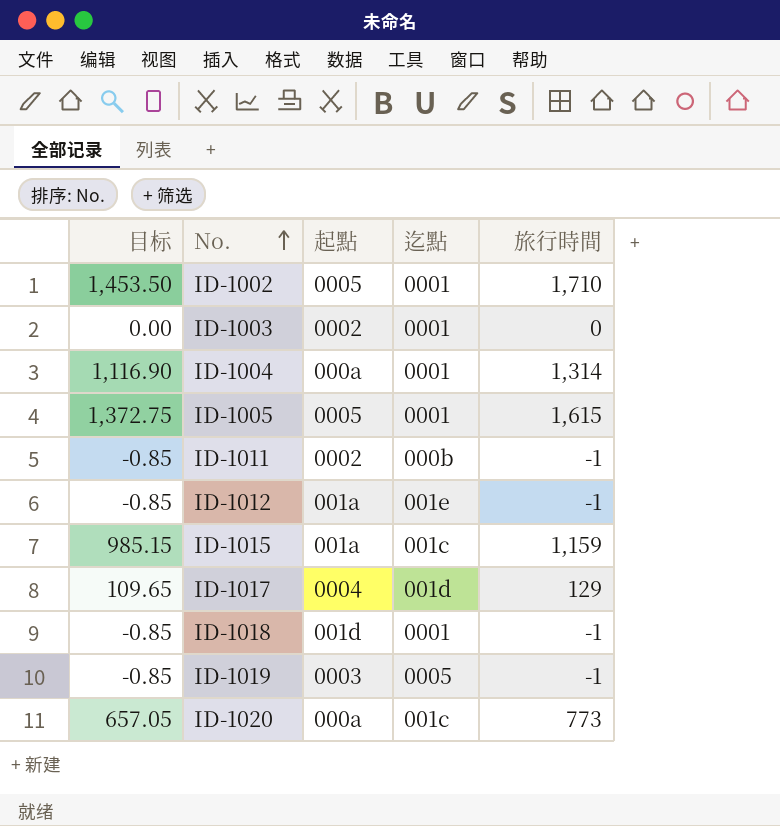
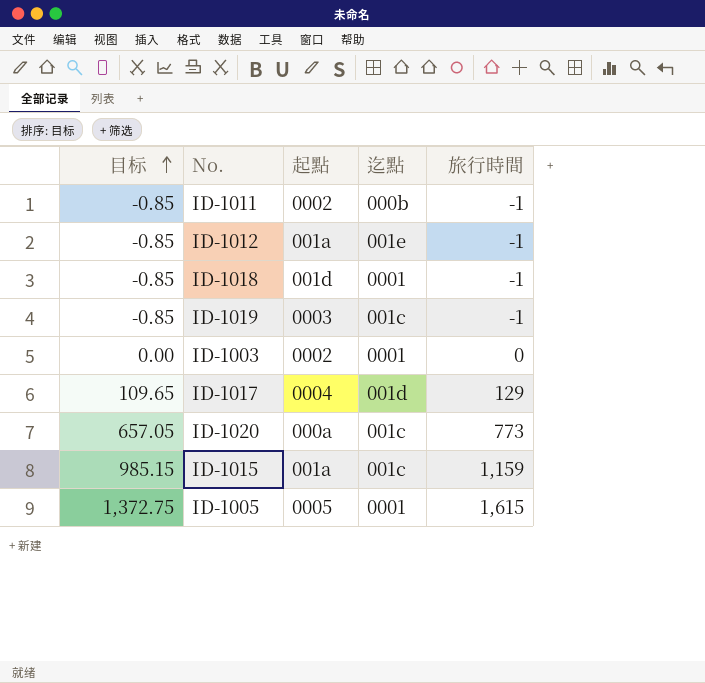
row order: No. ascending -> 目标 ascending
row ID-1002: 1,453.50 | 0005 | 0001 | 1,710 -> none
row ID-1004: 1,116.90 | 000a | 0001 | 1,314 -> none
ID-1019 | 迄點: 0005 -> 001c

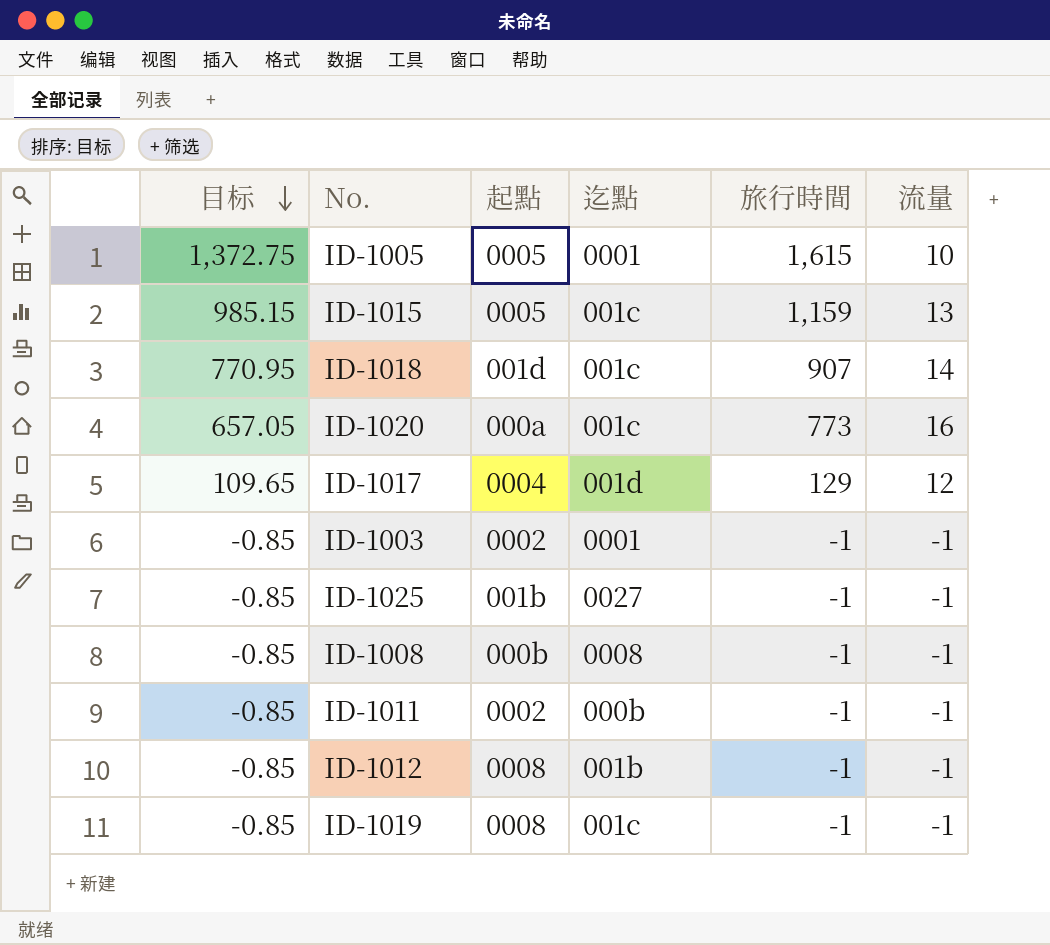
row order: 目标 ascending -> 目标 descending
column 流量 | position: none -> 6
ID-1015 | 起點: 001a -> 0005
ID-1018 | 目标: -0.85 -> 770.95
ID-1018 | 迄點: 0001 -> 001c
ID-1018 | 旅行時間: -1 -> 907
ID-1003 | 目标: 0.00 -> -0.85
ID-1003 | 旅行時間: 0 -> -1
row ID-1025: none -> -0.85 | 001b | 0027 | -1 | -1
row ID-1008: none -> -0.85 | 000b | 0008 | -1 | -1
ID-1012 | 起點: 001a -> 0008
ID-1012 | 迄點: 001e -> 001b
ID-1019 | 起點: 0003 -> 0008

